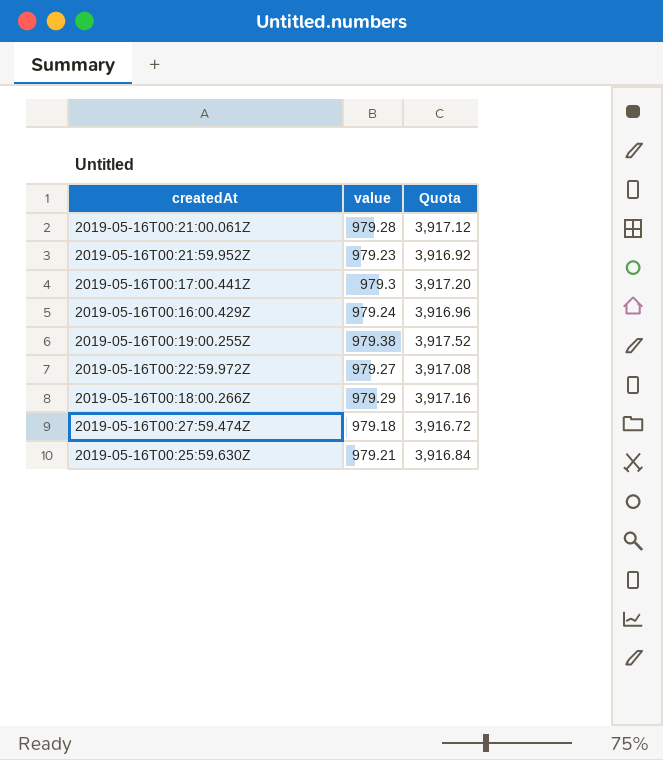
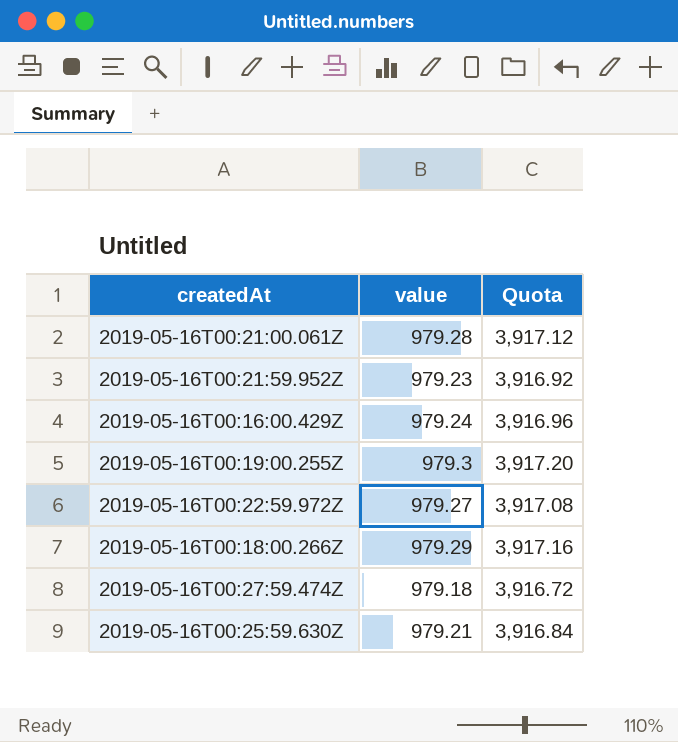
row 2019-05-16T00:17:00.441Z: 979.3 | 3,917.20 -> none
2019-05-16T00:19:00.255Z | value: 979.38 -> 979.3
2019-05-16T00:19:00.255Z | Quota: 3,917.52 -> 3,917.20

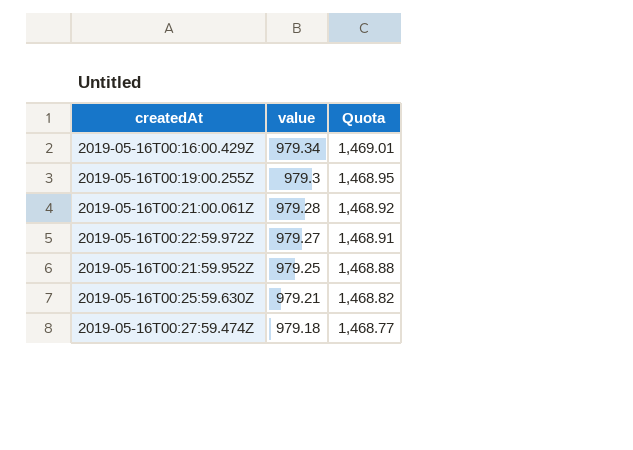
row order: none -> value descending
column Quota | formula: [value] * 4 -> [value] * 1.5
row 2019-05-16T00:18:00.266Z: 979.29 | 3,917.16 -> none
2019-05-16T00:16:00.429Z | value: 979.24 -> 979.34
2019-05-16T00:21:59.952Z | value: 979.23 -> 979.25

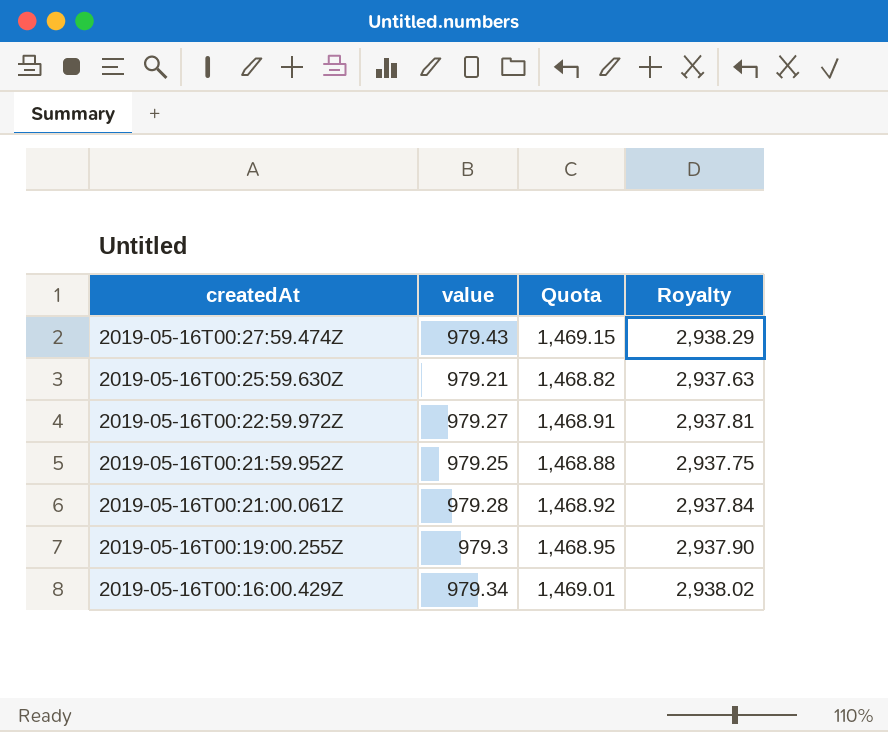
row order: value descending -> createdAt descending
column Royalty | formula: none -> [value] * 3
2019-05-16T00:27:59.474Z | value: 979.18 -> 979.43
2019-05-16T00:27:59.474Z | Quota: 1,468.77 -> 1,469.15

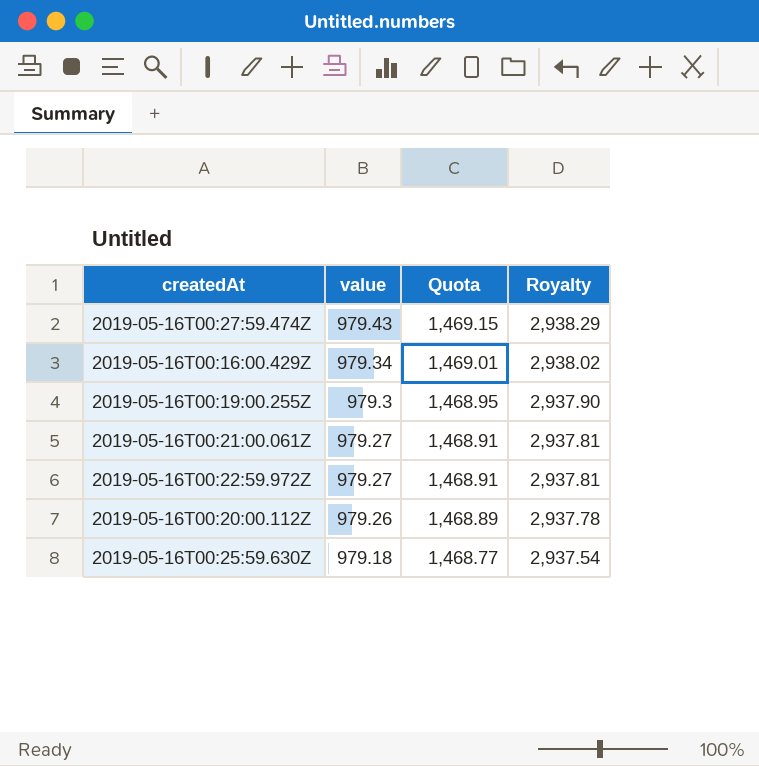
row order: createdAt descending -> value descending
row 2019-05-16T00:21:59.952Z: 979.25 | 1,468.88 | 2,937.75 -> none
2019-05-16T00:21:00.061Z | value: 979.28 -> 979.27
2019-05-16T00:21:00.061Z | Quota: 1,468.92 -> 1,468.91
2019-05-16T00:21:00.061Z | Royalty: 2,937.84 -> 2,937.81
row 2019-05-16T00:20:00.112Z: none -> 979.26 | 1,468.89 | 2,937.78
2019-05-16T00:25:59.630Z | value: 979.21 -> 979.18
2019-05-16T00:25:59.630Z | Quota: 1,468.82 -> 1,468.77
2019-05-16T00:25:59.630Z | Royalty: 2,937.63 -> 2,937.54

